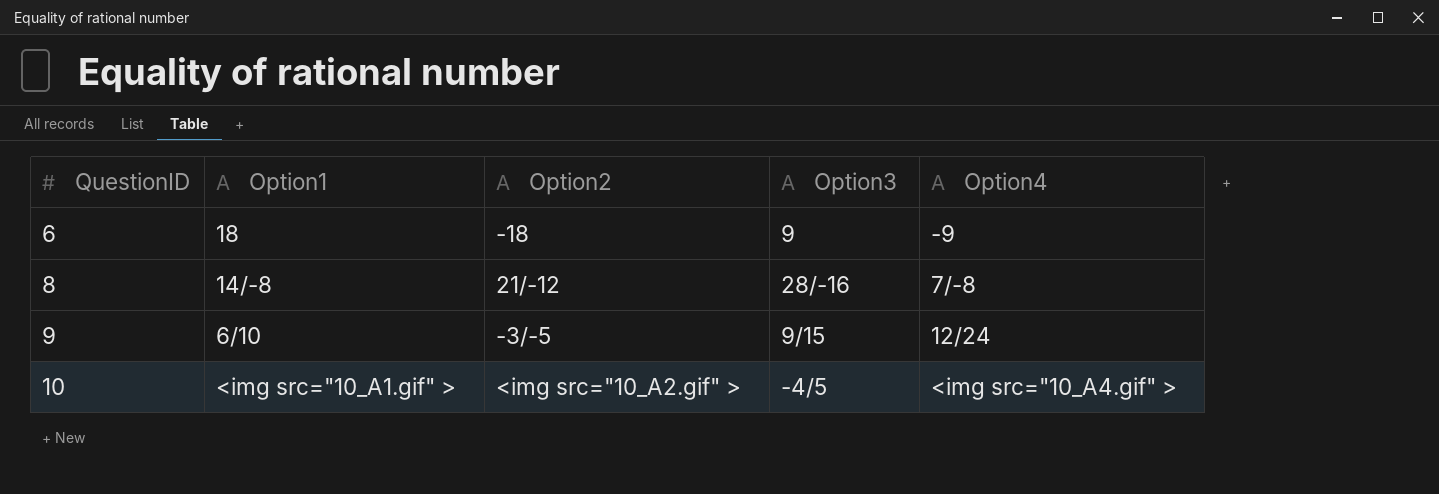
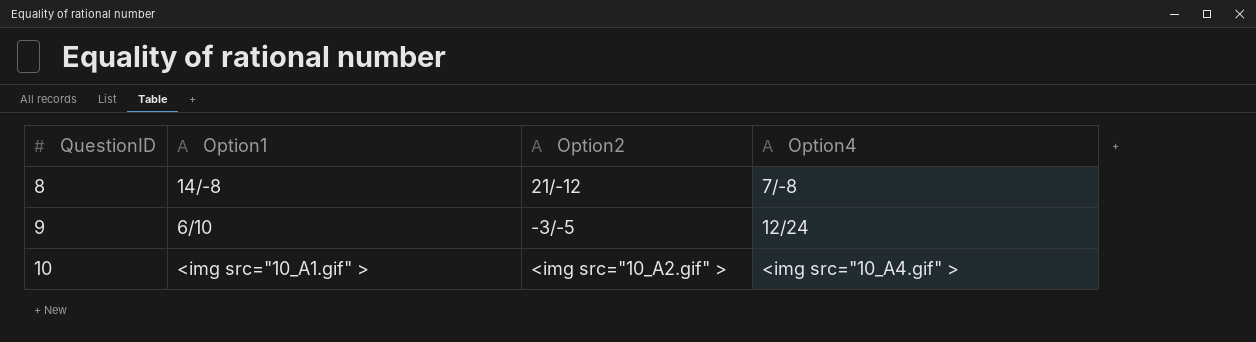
column Option3 | position: 4 -> none
row 6: 18 | -18 | 9 | -9 -> none

